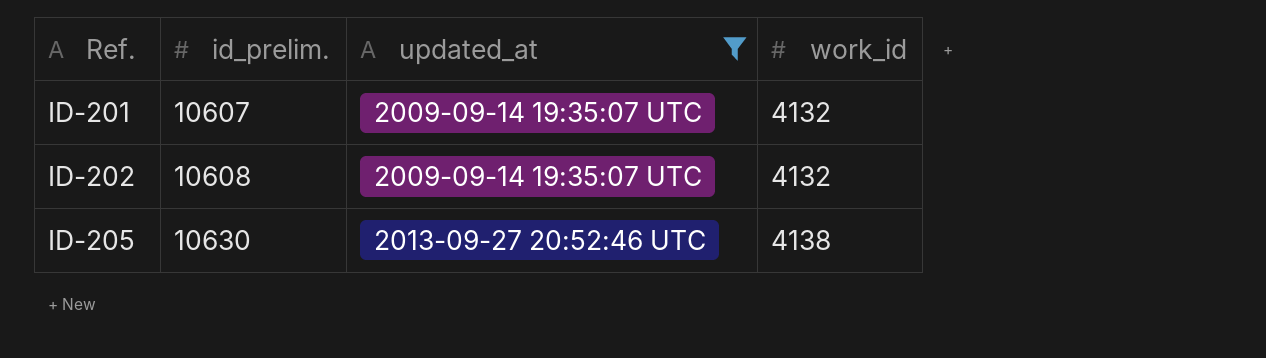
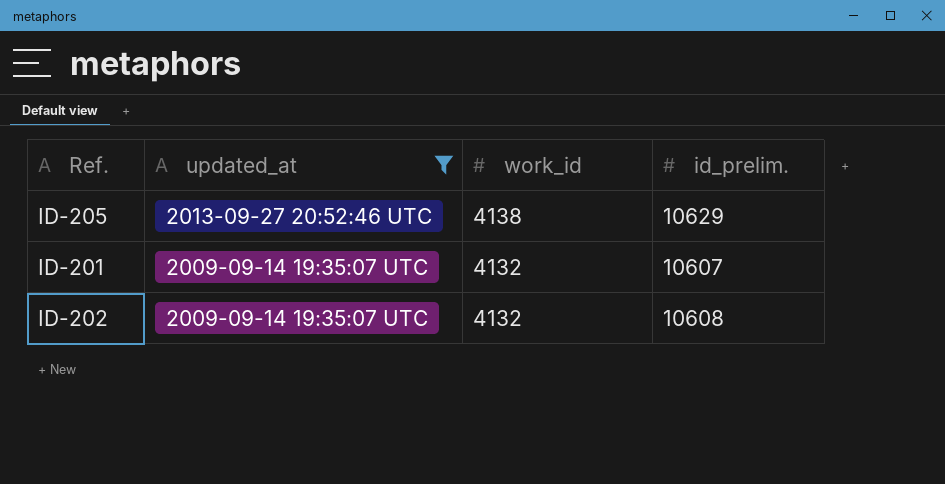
row order: Ref. ascending -> updated_at descending
column id_prelim. | position: 2 -> 4
ID-205 | id_prelim.: 10630 -> 10629

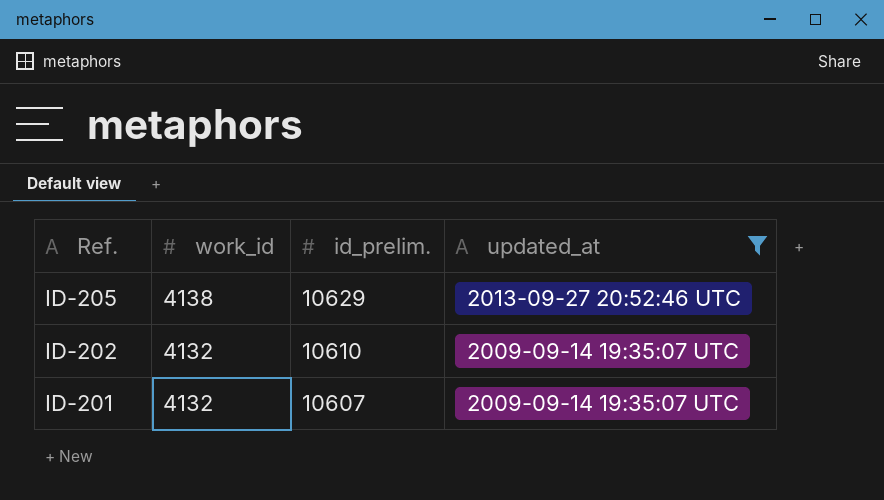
row order: updated_at descending -> Ref. descending
column updated_at | position: 2 -> 4
ID-202 | id_prelim.: 10608 -> 10610

